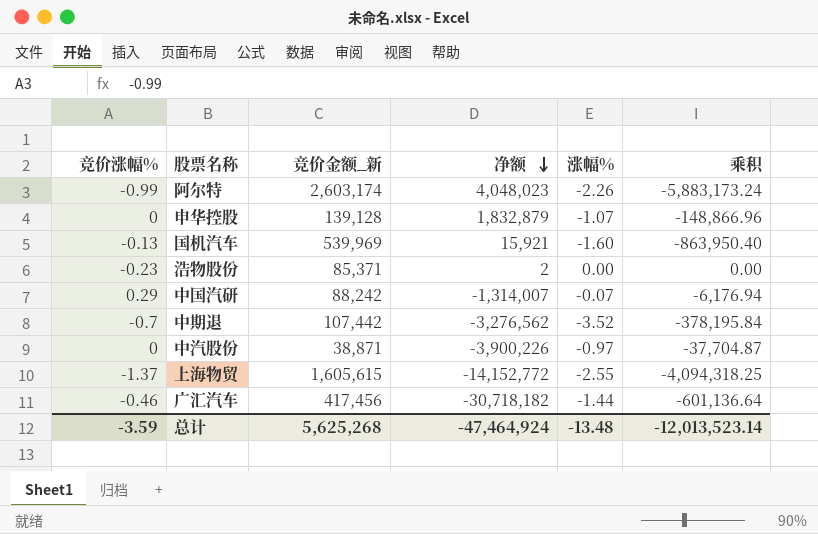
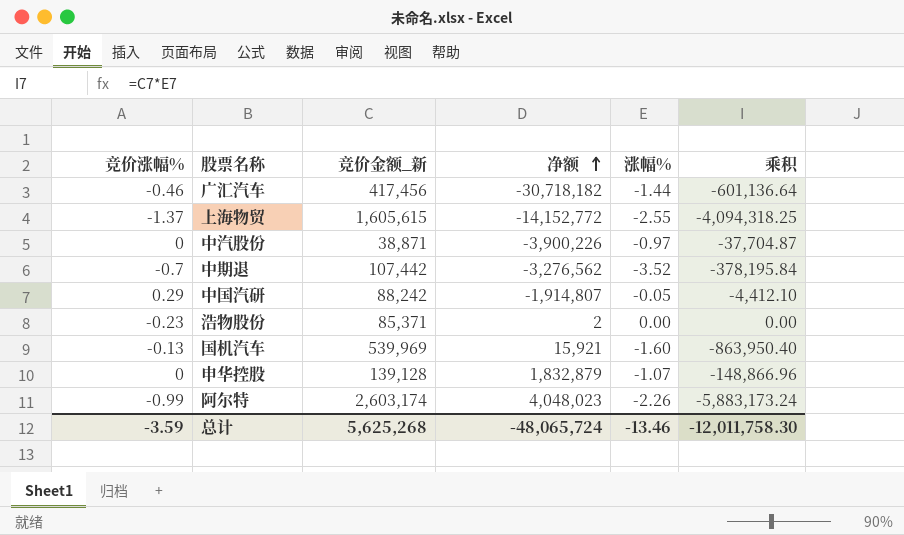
row order: 净额 descending -> 净额 ascending
中国汽研 | 净额: -1,314,007 -> -1,914,807
中国汽研 | 涨幅%: -0.07 -> -0.05
中国汽研 | 乘积: -6,176.94 -> -4,412.10
总计 | 净额: -47,464,924 -> -48,065,724
总计 | 涨幅%: -13.48 -> -13.46
总计 | 乘积: -12,013,523.14 -> -12,011,758.30

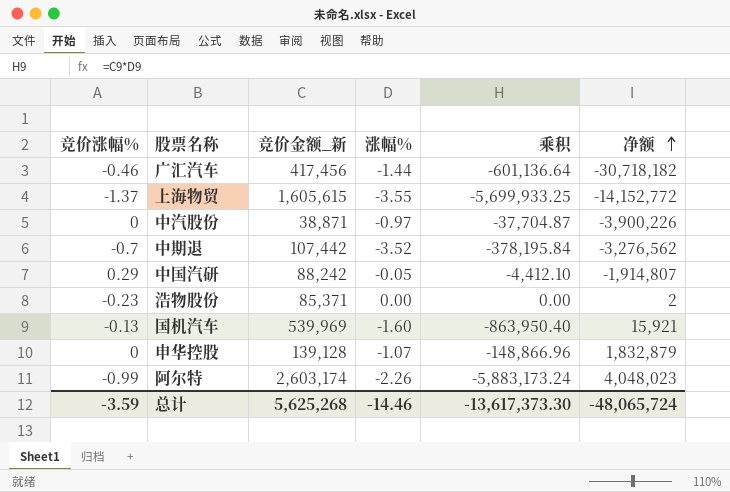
column 净额 | position: 4 -> 6
上海物贸 | 涨幅%: -2.55 -> -3.55
上海物贸 | 乘积: -4,094,318.25 -> -5,699,933.25
总计 | 涨幅%: -13.46 -> -14.46
总计 | 乘积: -12,011,758.30 -> -13,617,373.30

